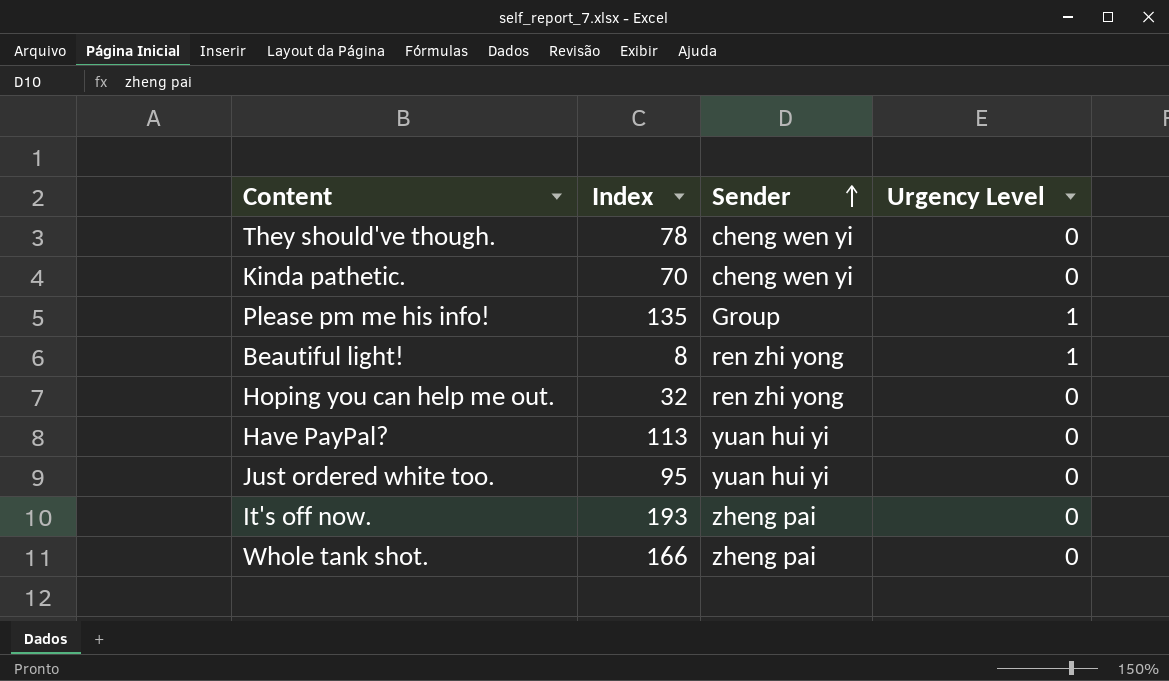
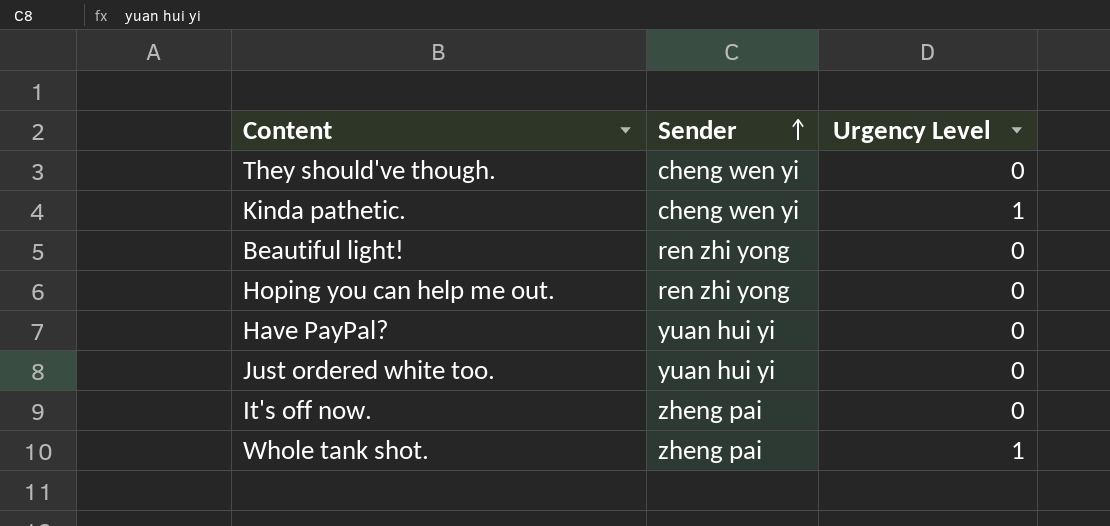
column Index | position: 2 -> none
row Please pm me his info!: 135 | Group | 1 -> none
Kinda pathetic. | Urgency Level: 0 -> 1
Beautiful light! | Urgency Level: 1 -> 0
Whole tank shot. | Urgency Level: 0 -> 1

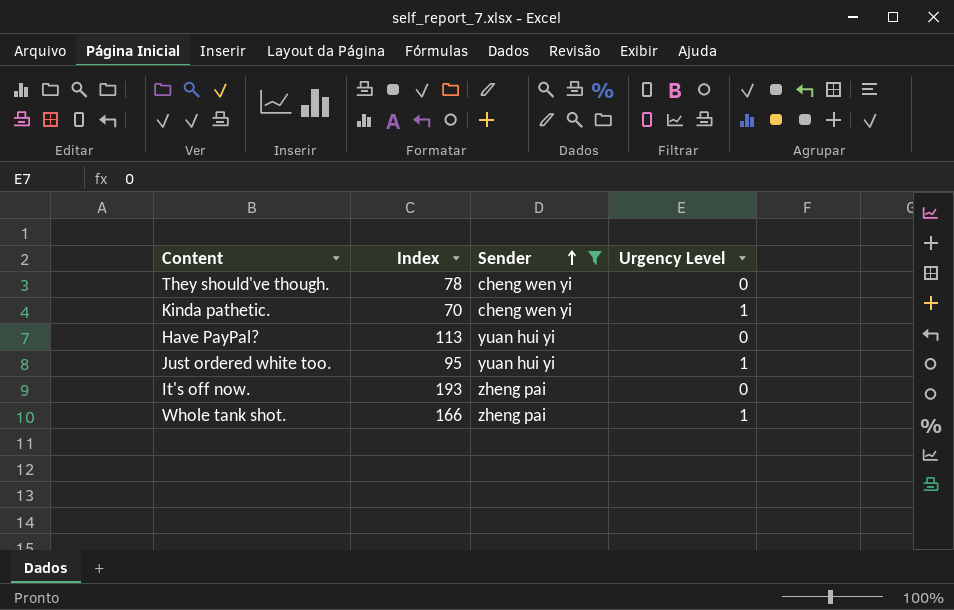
filter: none -> Sender != ren zhi yong
column Index | position: none -> 2
Just ordered white too. | Urgency Level: 0 -> 1

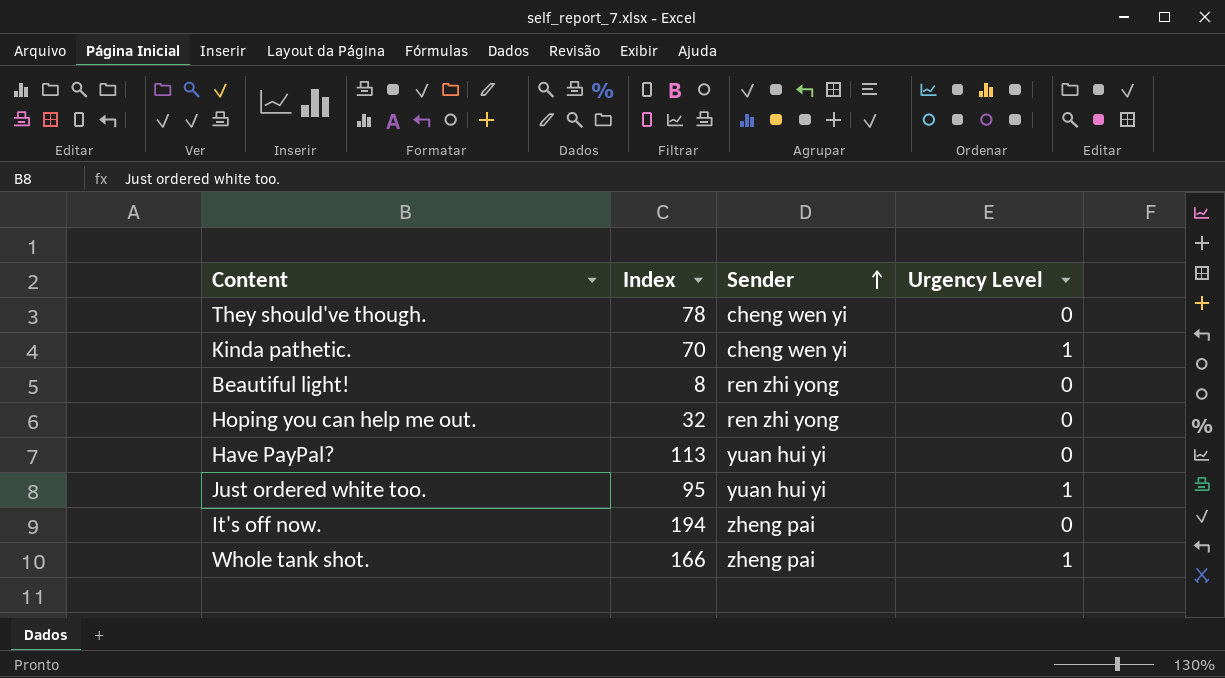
filter: Sender != ren zhi yong -> none
It's off now. | Index: 193 -> 194

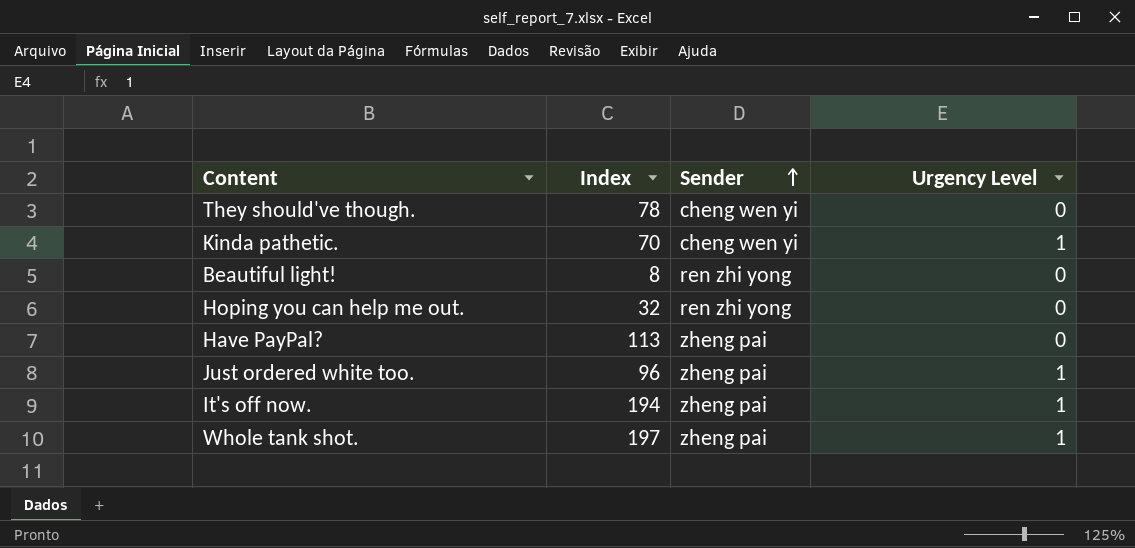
Have PayPal? | Sender: yuan hui yi -> zheng pai
Just ordered white too. | Index: 95 -> 96
Just ordered white too. | Sender: yuan hui yi -> zheng pai
It's off now. | Urgency Level: 0 -> 1
Whole tank shot. | Index: 166 -> 197

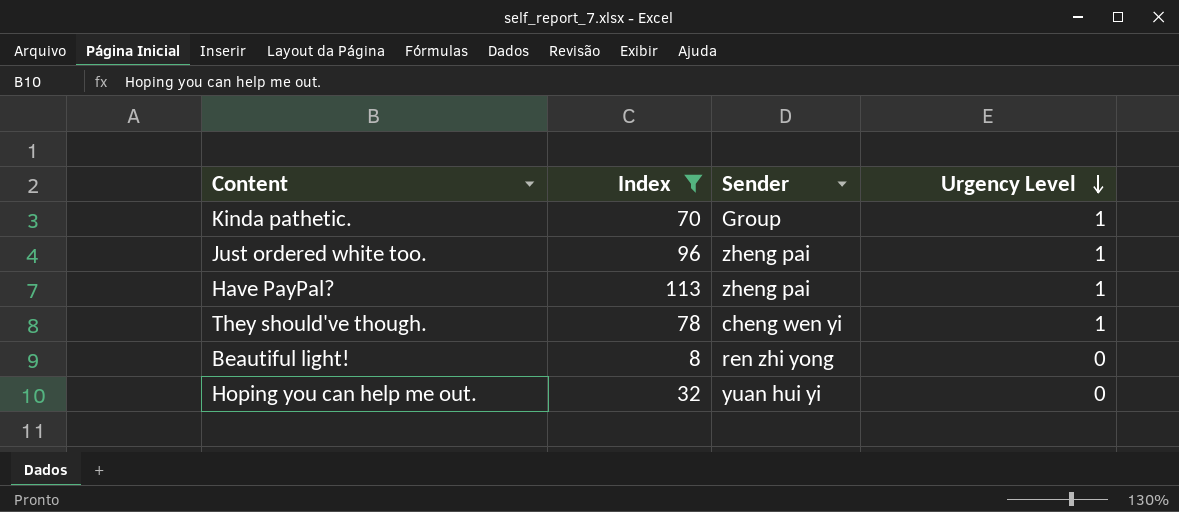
filter: none -> Index <= 113
row order: Sender ascending -> Urgency Level descending
Kinda pathetic. | Sender: cheng wen yi -> Group
Have PayPal? | Urgency Level: 0 -> 1
They should've though. | Urgency Level: 0 -> 1
Hoping you can help me out. | Sender: ren zhi yong -> yuan hui yi

